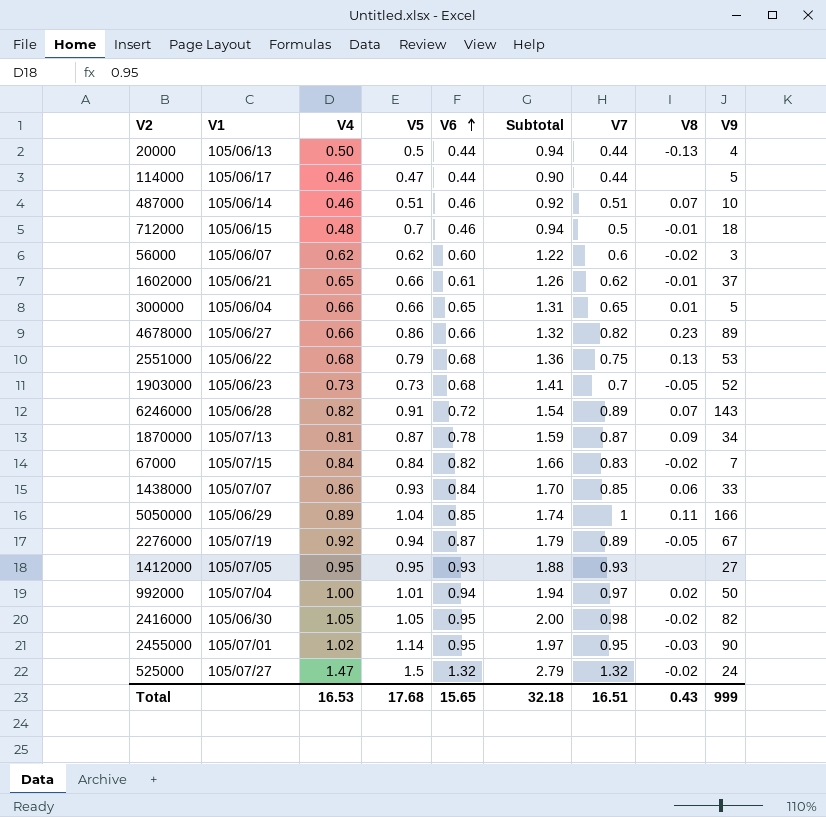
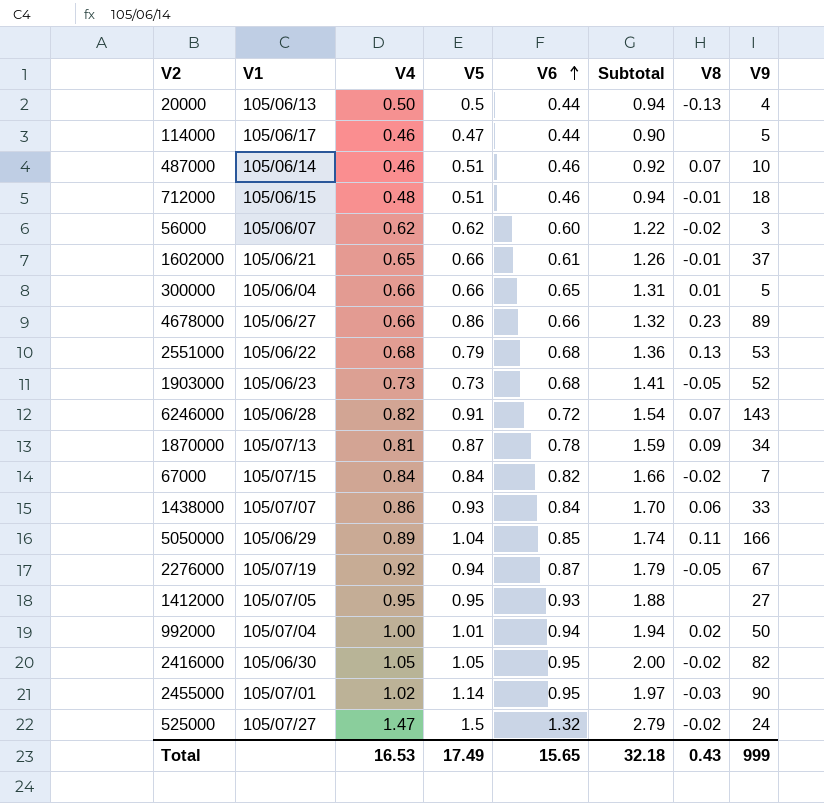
column V7 | position: 7 -> none
712000 | V5: 0.7 -> 0.51
Total | V5: 17.68 -> 17.49

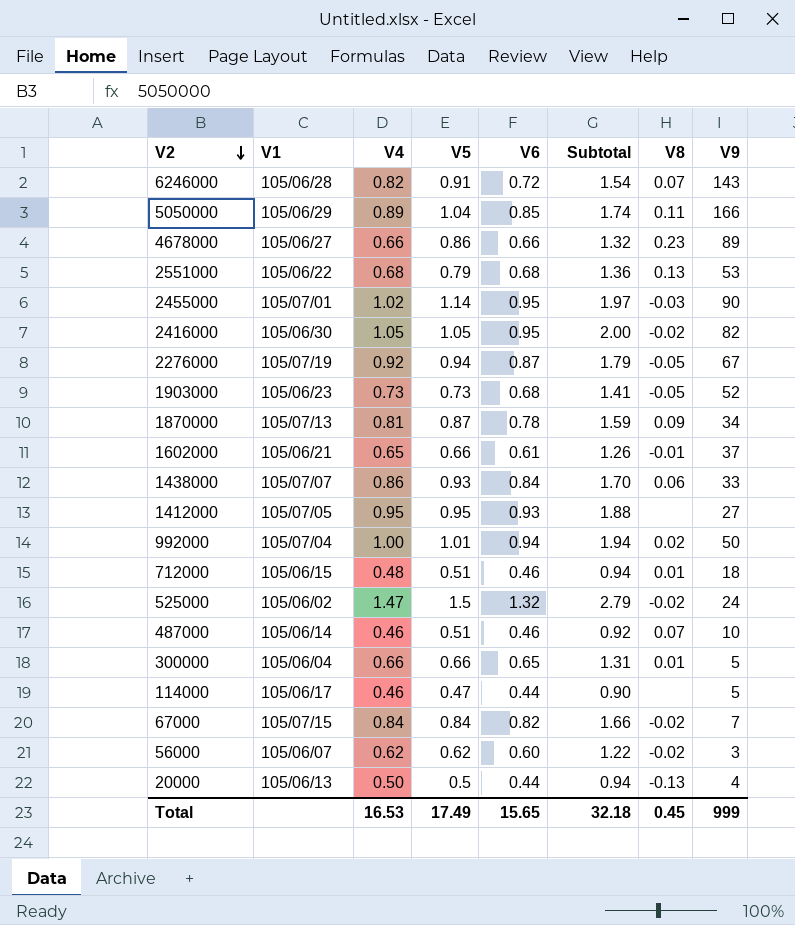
row order: V6 ascending -> V2 descending
712000 | V8: -0.01 -> 0.01
525000 | V1: 105/07/27 -> 105/06/02
Total | V8: 0.43 -> 0.45

